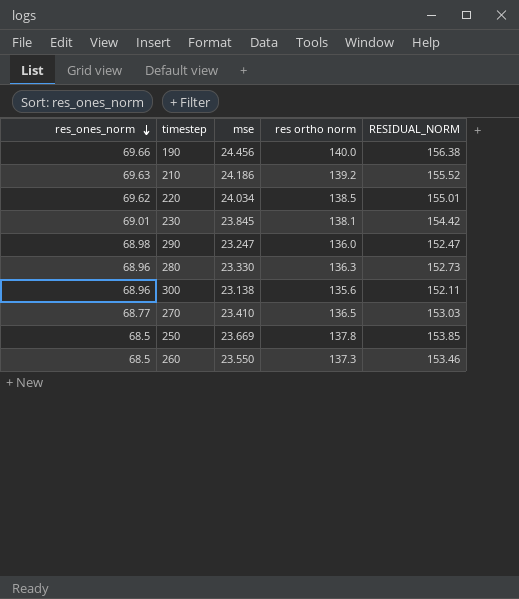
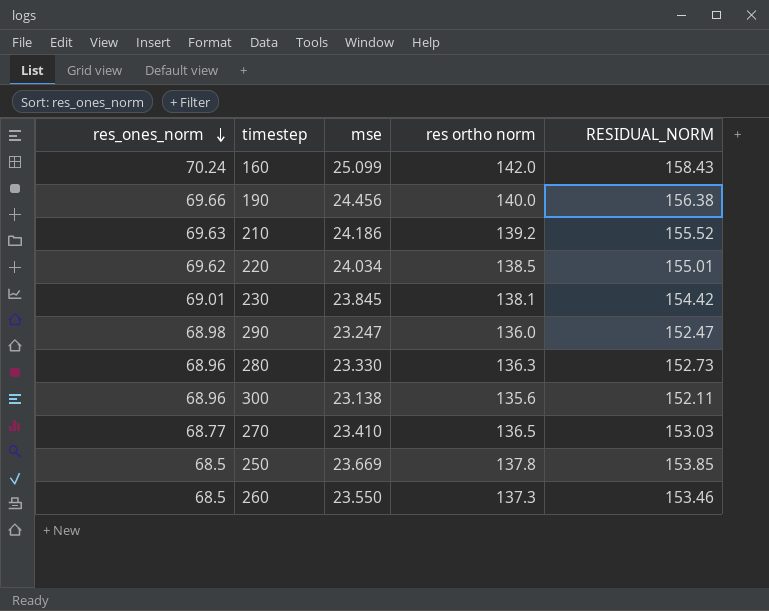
row 160: none -> 70.24 | 25.099 | 142.0 | 158.43

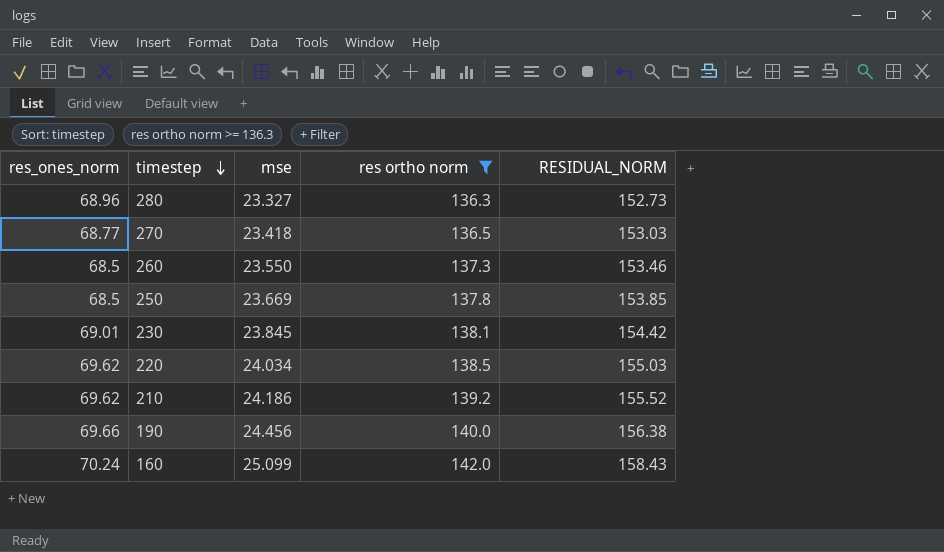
filter: none -> res ortho norm >= 136.3
row order: res_ones_norm descending -> timestep descending
280 | mse: 23.330 -> 23.327
270 | mse: 23.410 -> 23.418
220 | RESIDUAL_NORM: 155.01 -> 155.03
210 | res_ones_norm: 69.63 -> 69.62

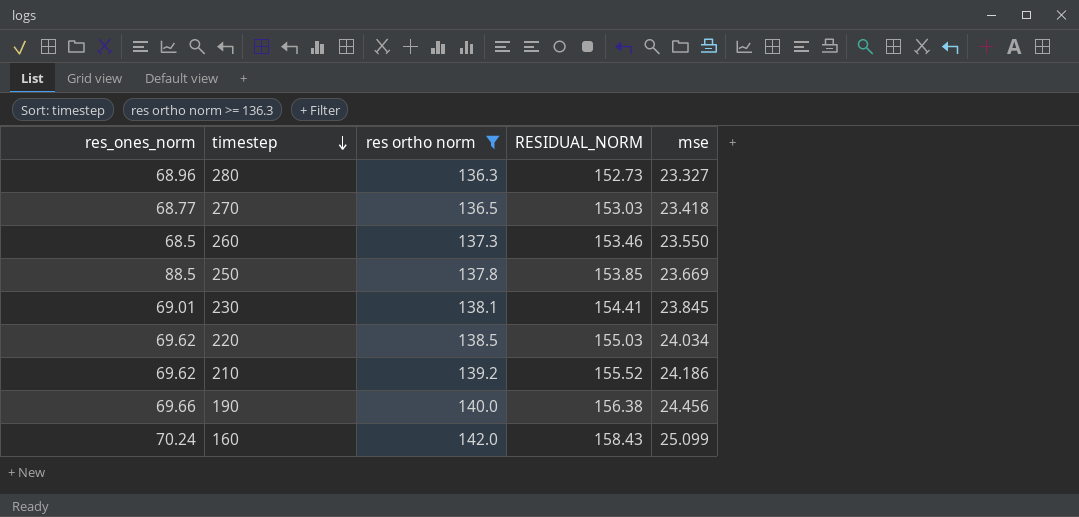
column mse | position: 3 -> 5
250 | res_ones_norm: 68.5 -> 88.5
230 | RESIDUAL_NORM: 154.42 -> 154.41

